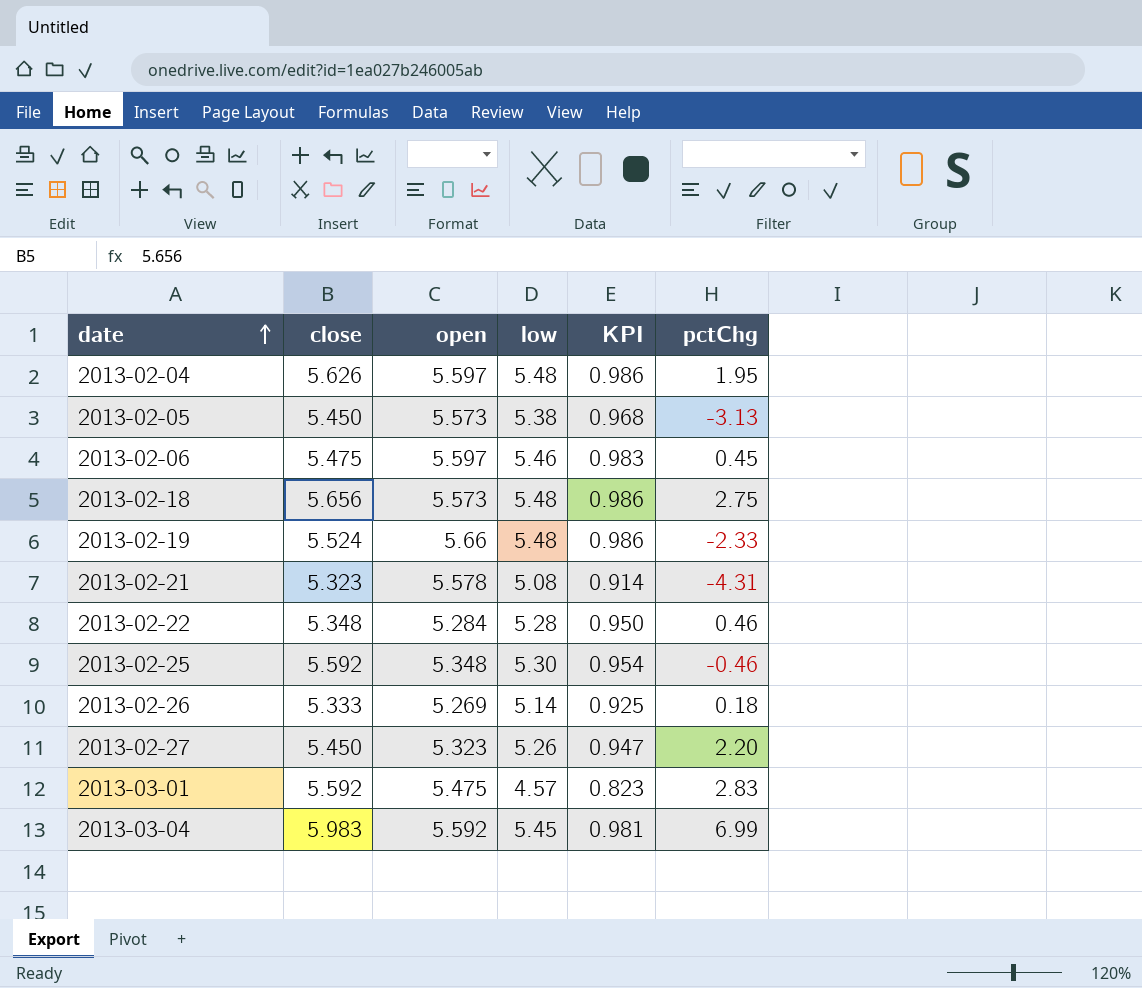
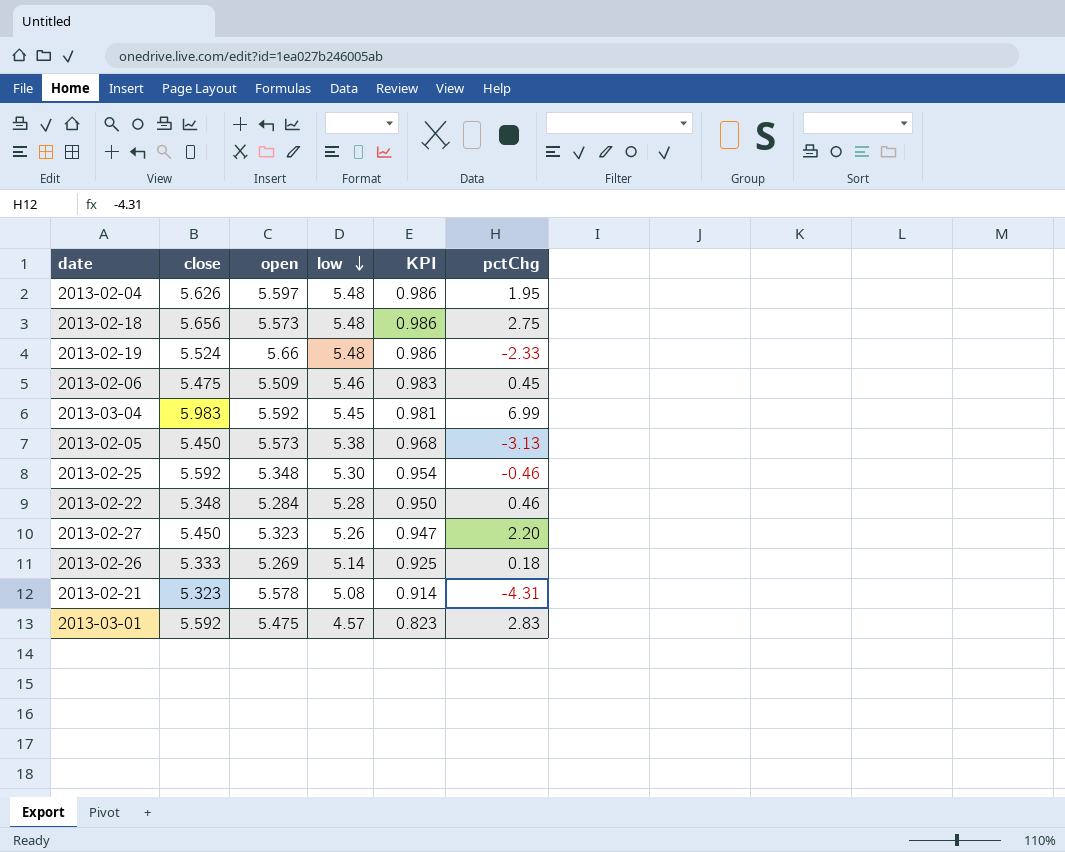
row order: date ascending -> low descending
2013-02-06 | open: 5.597 -> 5.509

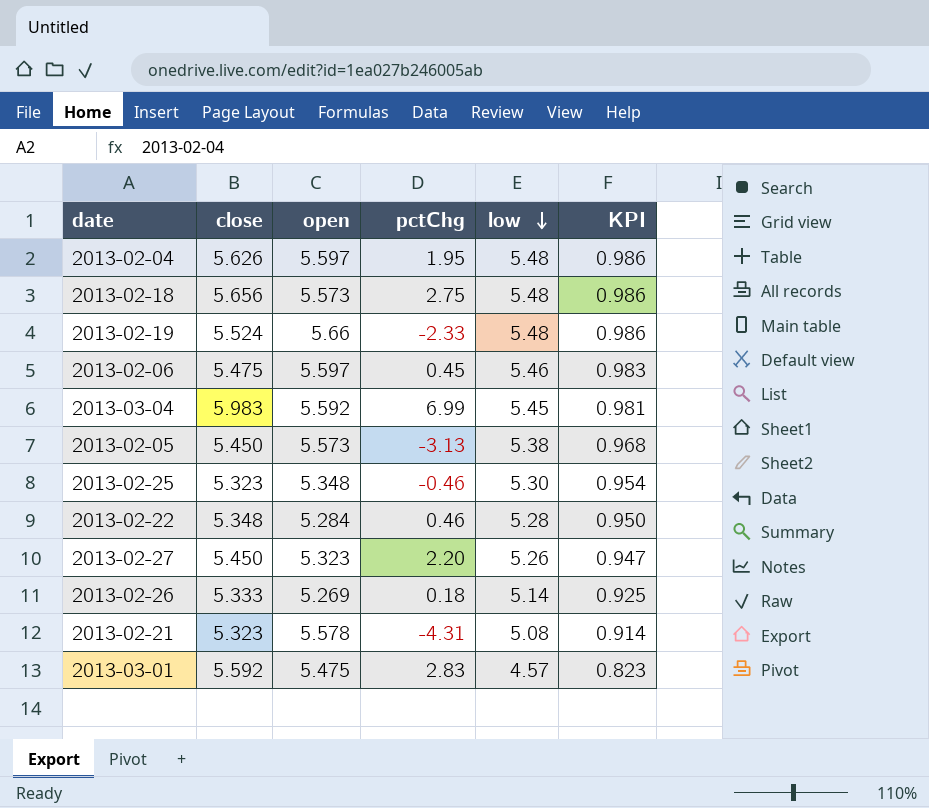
column pctChg | position: 6 -> 4
2013-02-06 | open: 5.509 -> 5.597
2013-02-25 | close: 5.592 -> 5.323

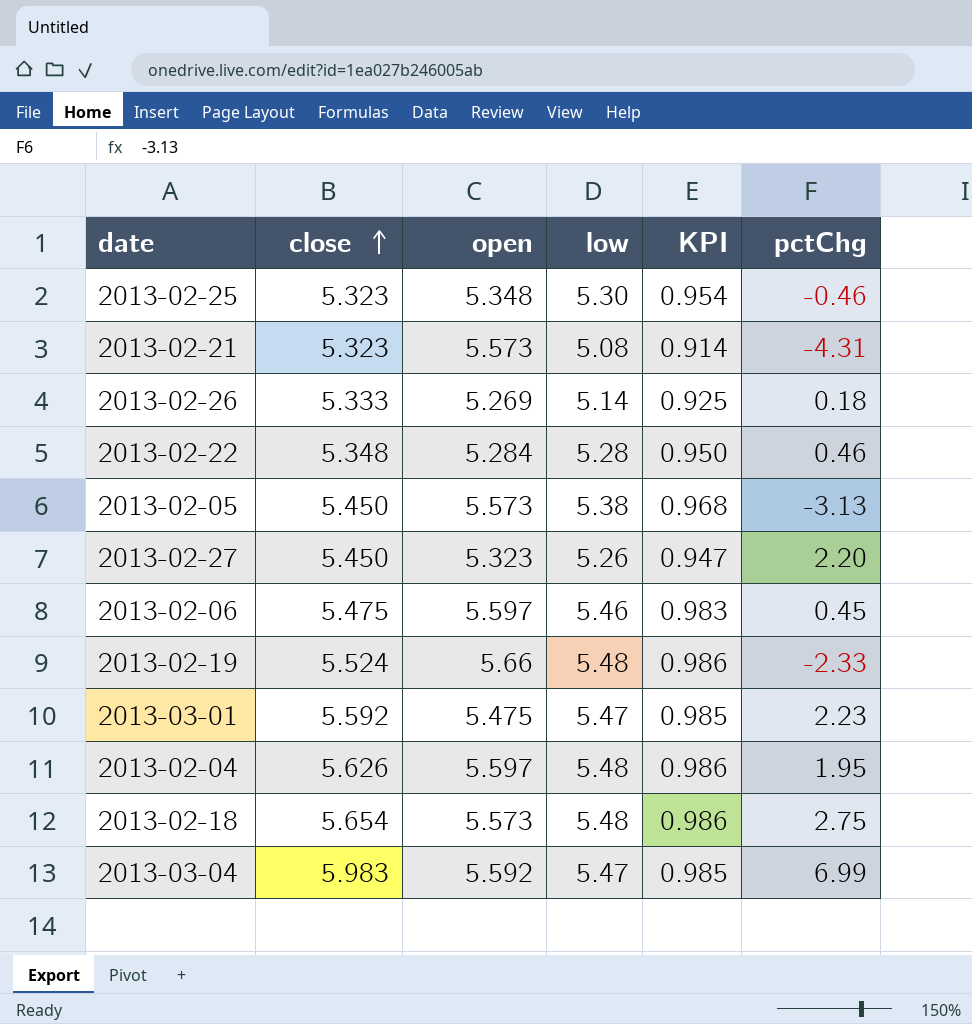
row order: low descending -> close ascending
column pctChg | position: 4 -> 6
2013-02-21 | open: 5.578 -> 5.573
2013-03-01 | low: 4.57 -> 5.47
2013-03-01 | KPI: 0.823 -> 0.985
2013-03-01 | pctChg: 2.83 -> 2.23
2013-02-18 | close: 5.656 -> 5.654
2013-03-04 | low: 5.45 -> 5.47
2013-03-04 | KPI: 0.981 -> 0.985

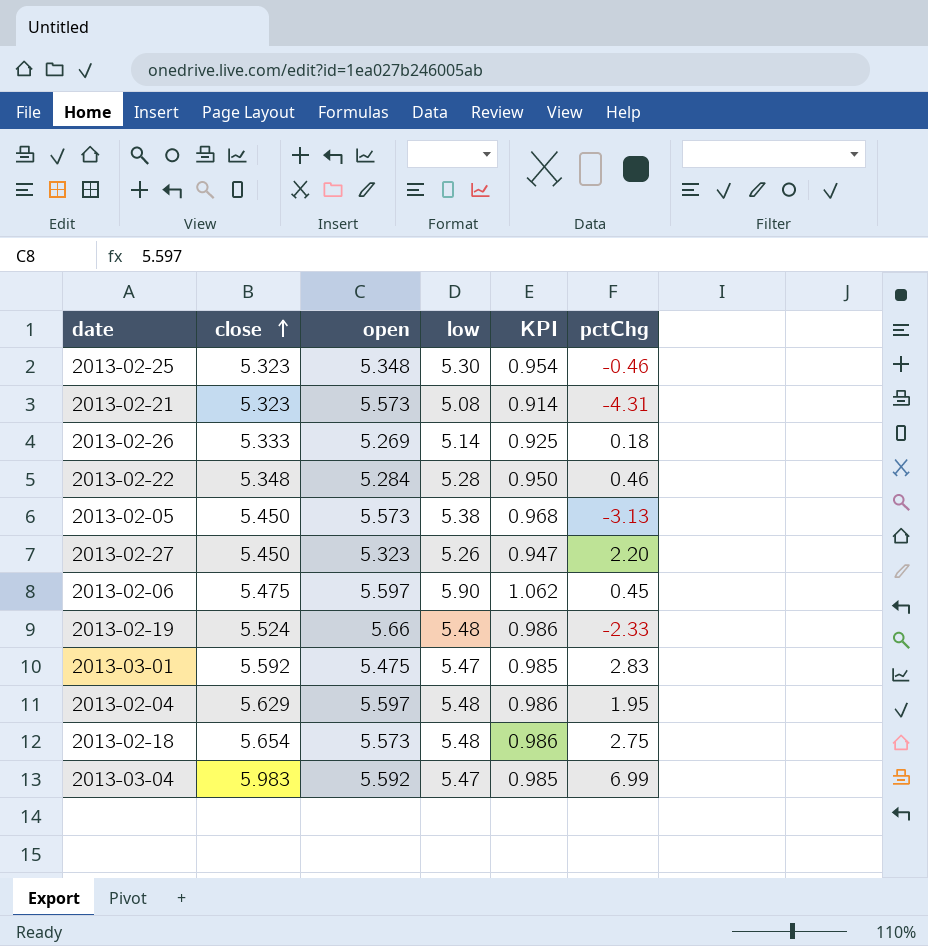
2013-02-06 | low: 5.46 -> 5.90
2013-02-06 | KPI: 0.983 -> 1.062
2013-03-01 | pctChg: 2.23 -> 2.83
2013-02-04 | close: 5.626 -> 5.629

